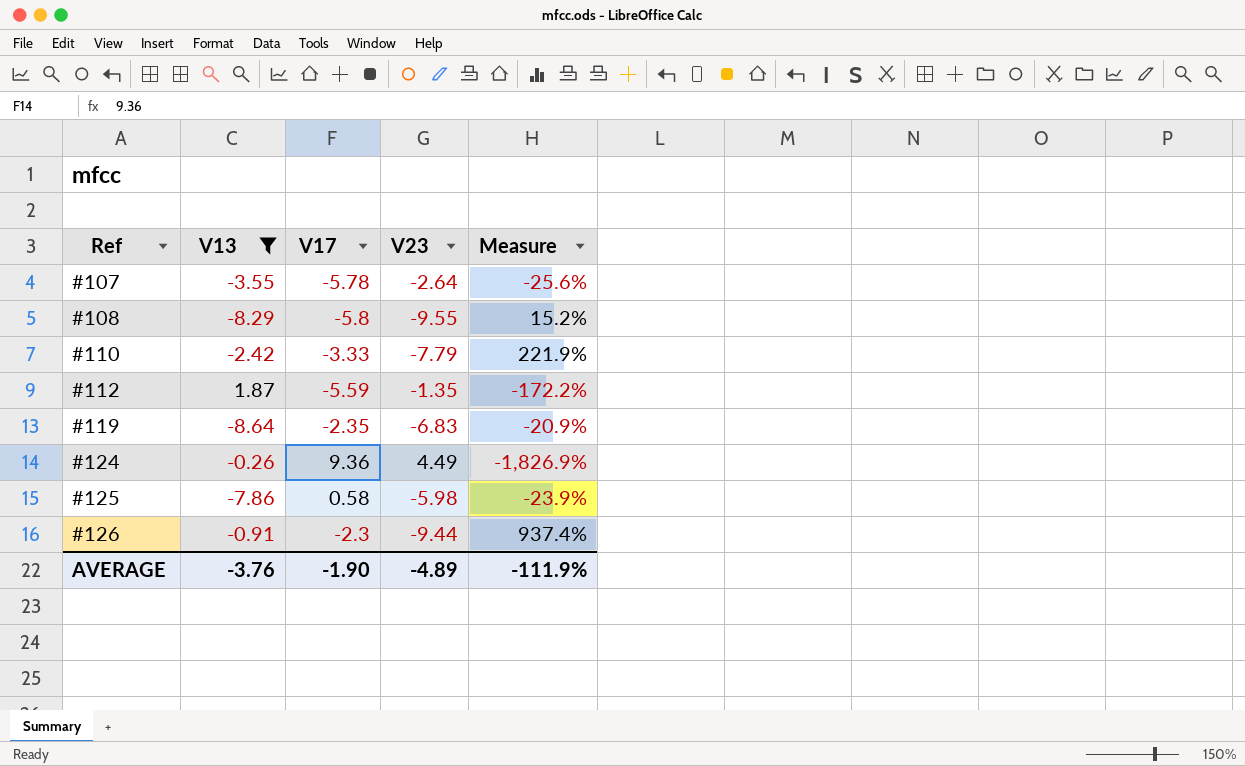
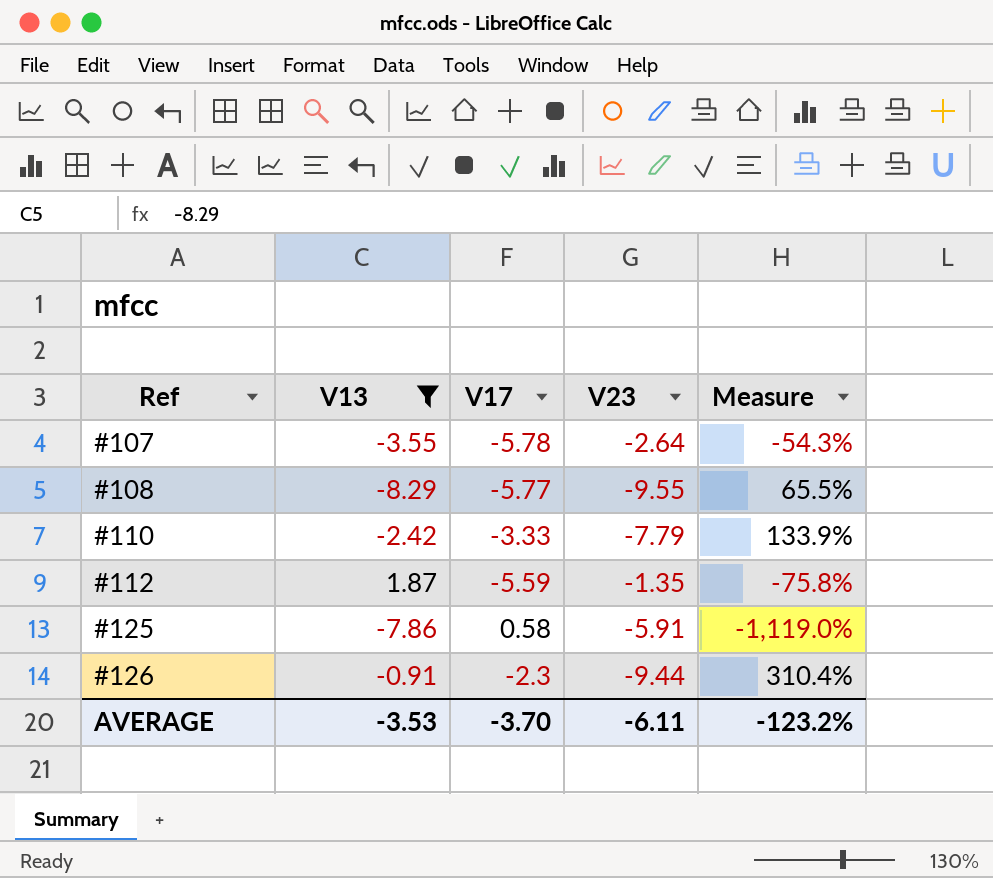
column Measure | formula: ([V23] - [V13]) / [V13] -> ([V23] - [V17]) / [V17]
row #119: -8.64 | -2.35 | -6.83 | -20.9% -> none
row #124: -0.26 | 9.36 | 4.49 | -1,826.9% -> none
#108 | V17: -5.8 -> -5.77
#125 | V23: -5.98 -> -5.91
AVERAGE | V13: -3.76 -> -3.53
AVERAGE | V17: -1.90 -> -3.70
AVERAGE | V23: -4.89 -> -6.11
AVERAGE | Measure: -111.9% -> -123.2%

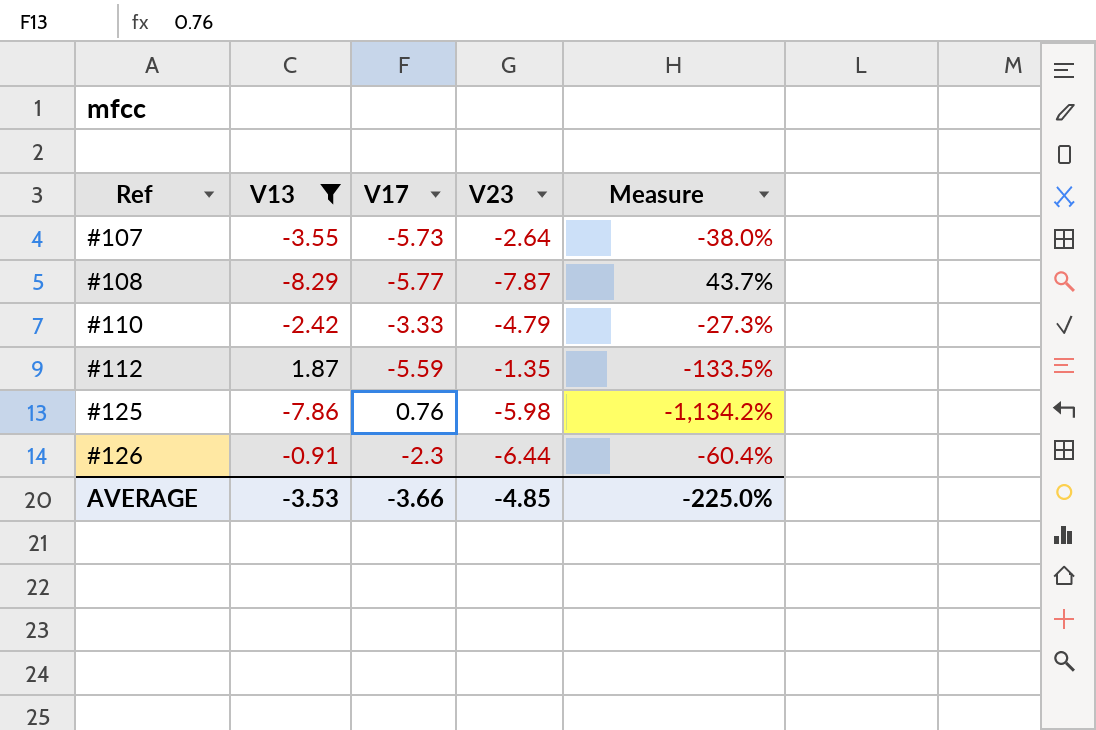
column Measure | formula: ([V23] - [V17]) / [V17] -> ([V13] - [V17]) / [V17]
#107 | V17: -5.78 -> -5.73
#108 | V23: -9.55 -> -7.87
#110 | V23: -7.79 -> -4.79
#125 | V17: 0.58 -> 0.76
#125 | V23: -5.91 -> -5.98
#126 | V23: -9.44 -> -6.44
AVERAGE | V17: -3.70 -> -3.66
AVERAGE | V23: -6.11 -> -4.85
AVERAGE | Measure: -123.2% -> -225.0%

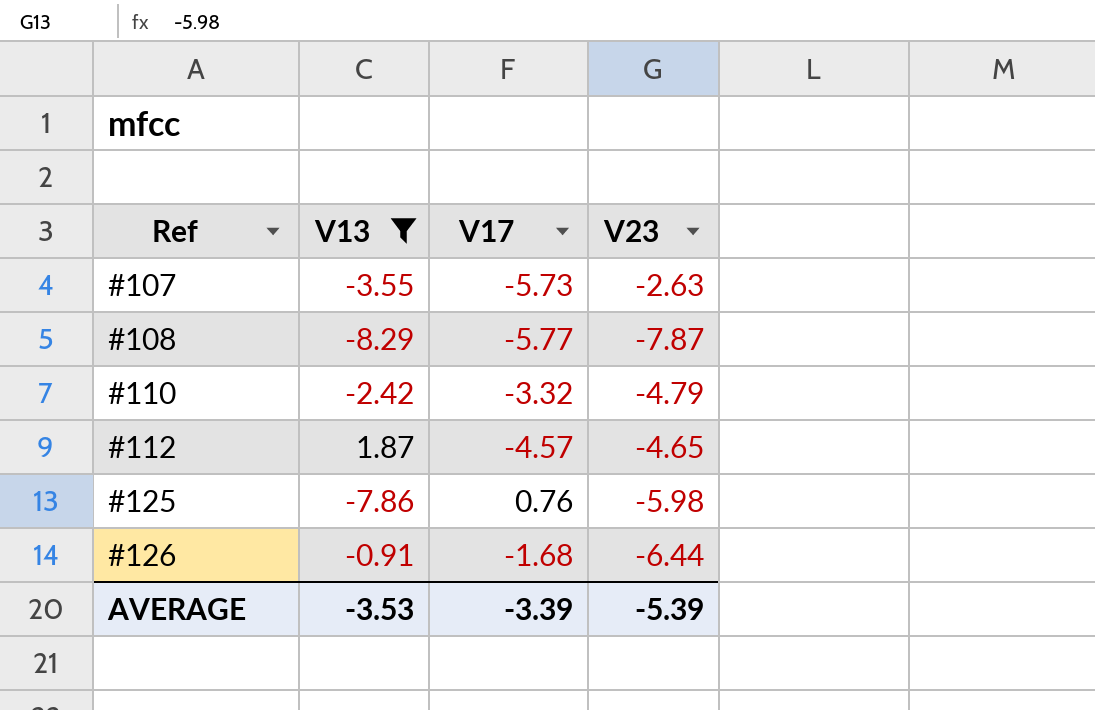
column Measure | formula: ([V13] - [V17]) / [V17] -> none
#107 | V23: -2.64 -> -2.63
#110 | V17: -3.33 -> -3.32
#112 | V17: -5.59 -> -4.57
#112 | V23: -1.35 -> -4.65
#126 | V17: -2.3 -> -1.68
AVERAGE | V17: -3.66 -> -3.39
AVERAGE | V23: -4.85 -> -5.39

